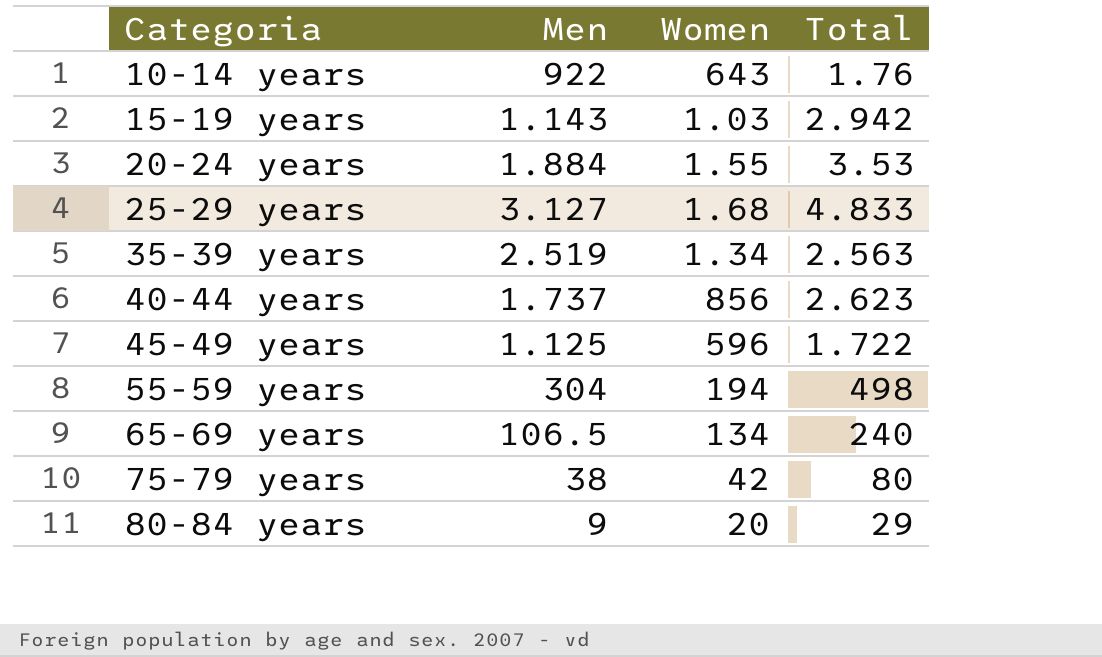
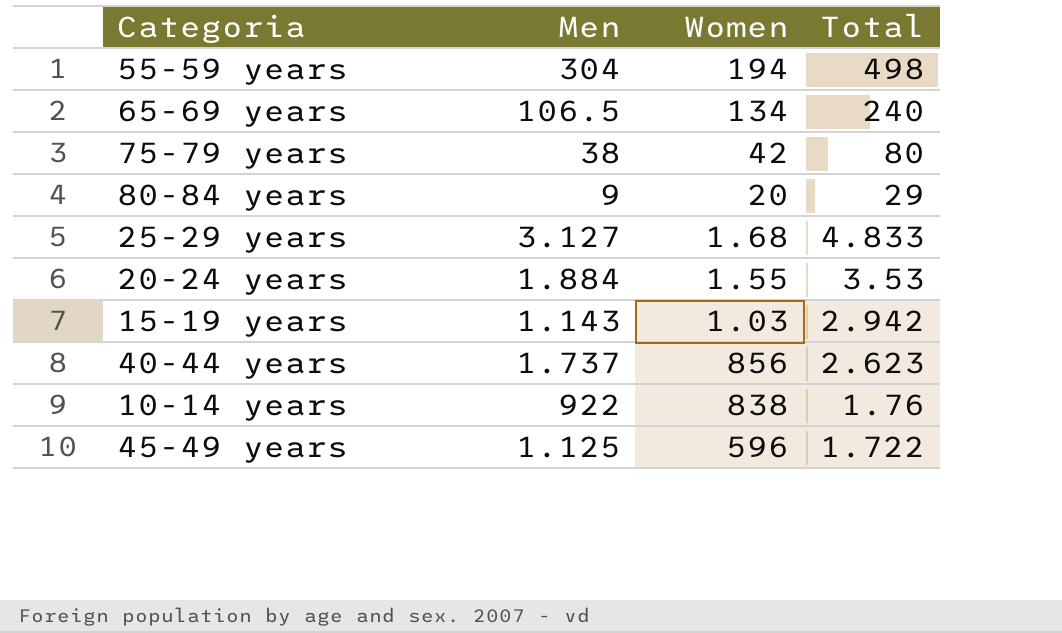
row order: Categoria ascending -> Total descending
row 35-39 years: 2.519 | 1.34 | 2.563 -> none
10-14 years | Women: 643 -> 838

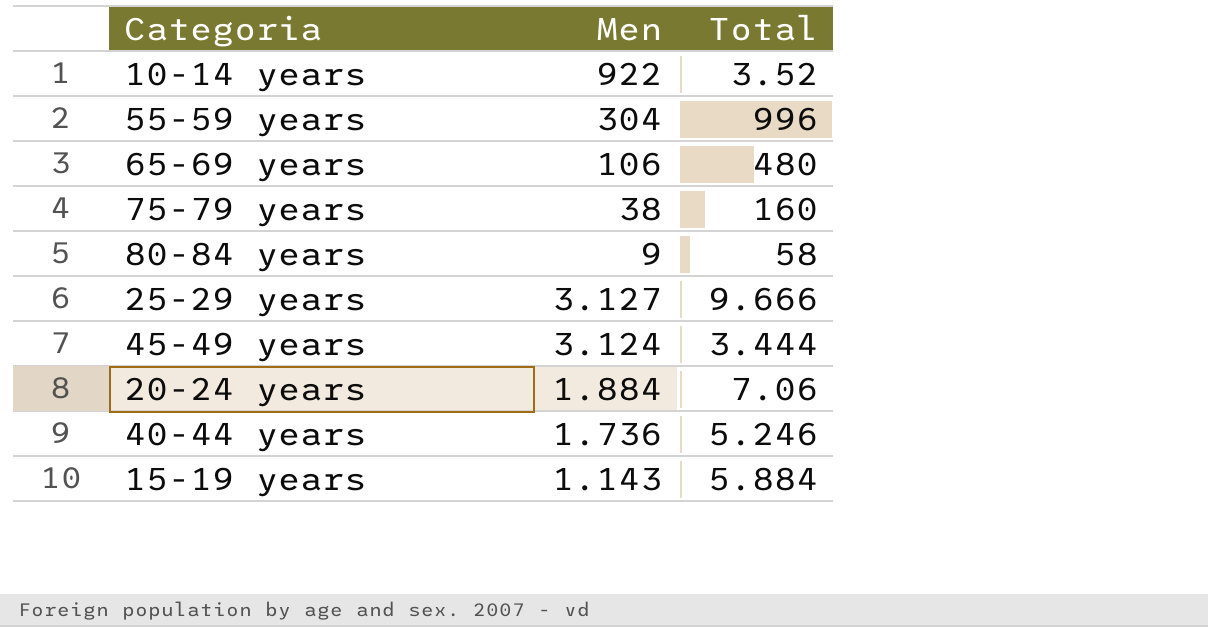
row order: Total descending -> Men descending
column Women | position: 3 -> none
10-14 years | Total: 1.76 -> 3.52
55-59 years | Total: 498 -> 996
65-69 years | Men: 106.5 -> 106
65-69 years | Total: 240 -> 480
75-79 years | Total: 80 -> 160
80-84 years | Total: 29 -> 58
25-29 years | Total: 4.833 -> 9.666
45-49 years | Men: 1.125 -> 3.124
45-49 years | Total: 1.722 -> 3.444
20-24 years | Total: 3.53 -> 7.06
40-44 years | Men: 1.737 -> 1.736
40-44 years | Total: 2.623 -> 5.246
15-19 years | Total: 2.942 -> 5.884

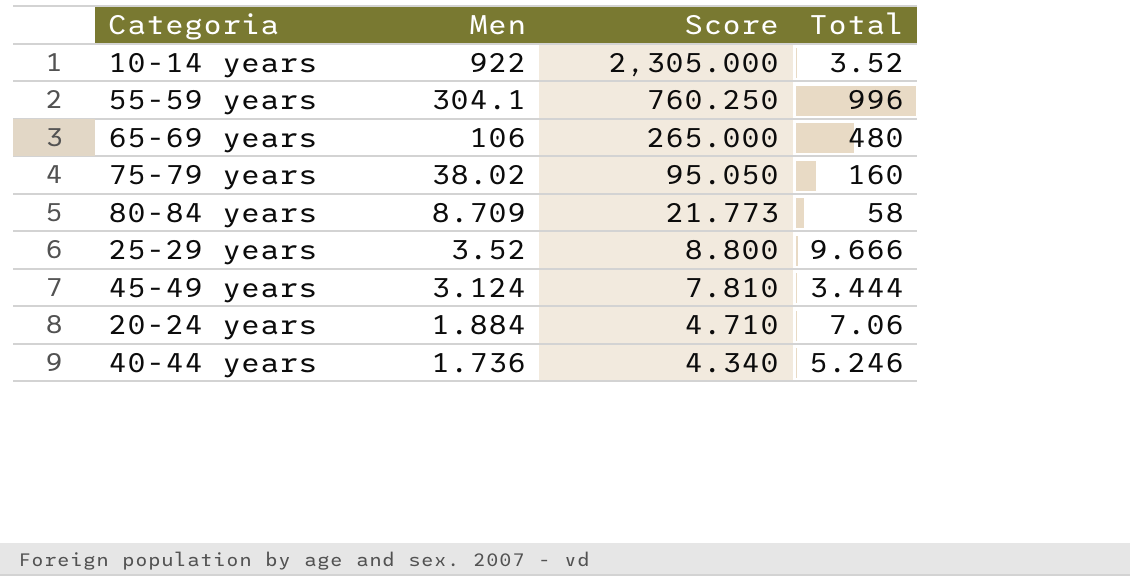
column Score | formula: none -> [Men] * 2.5
row 15-19 years: 1.143 | 5.884 -> none
55-59 years | Men: 304 -> 304.1
75-79 years | Men: 38 -> 38.02
80-84 years | Men: 9 -> 8.709
25-29 years | Men: 3.127 -> 3.52

